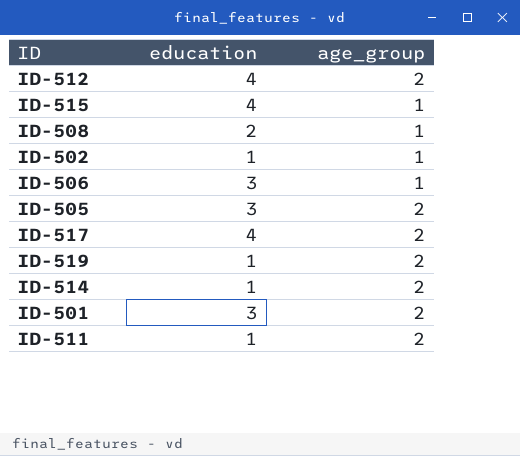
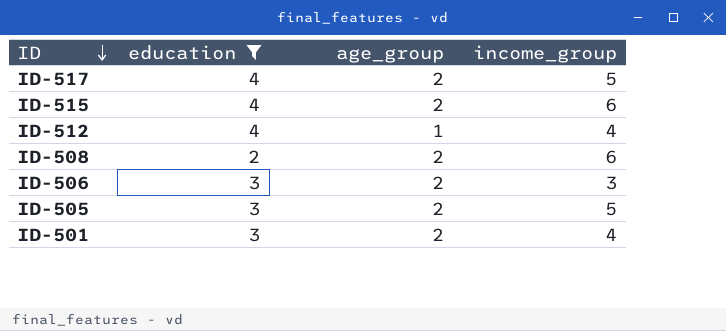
filter: none -> education != 1
row order: none -> ID descending
column income_group | position: none -> 4
ID-515 | age_group: 1 -> 2
ID-512 | age_group: 2 -> 1
ID-508 | age_group: 1 -> 2
ID-506 | age_group: 1 -> 2

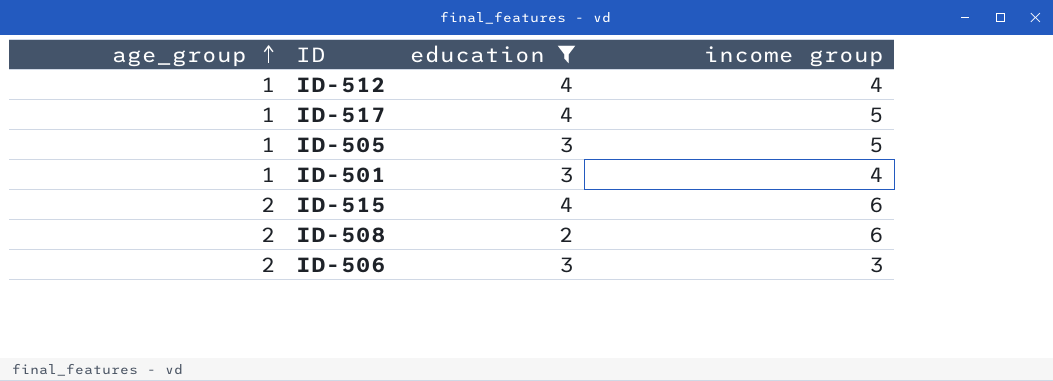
row order: ID descending -> age_group ascending
column age_group | position: 3 -> 1
column name: income_group -> income group
ID-517 | age_group: 2 -> 1
ID-505 | age_group: 2 -> 1
ID-501 | age_group: 2 -> 1

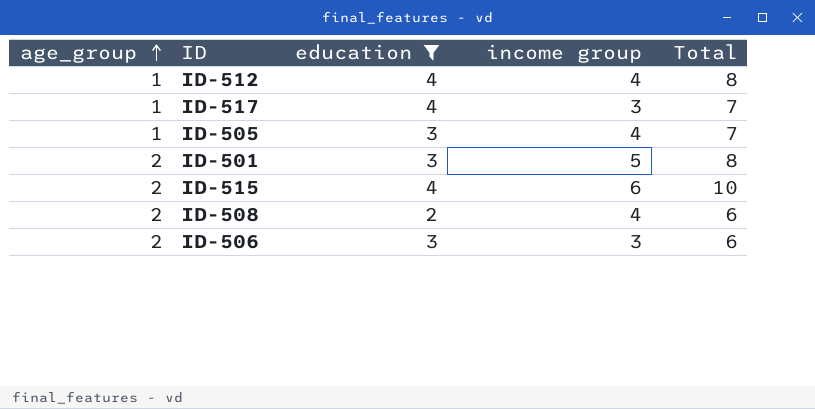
column Total | formula: none -> [education] + [income group]
ID-517 | income group: 5 -> 3
ID-505 | income group: 5 -> 4
ID-501 | age_group: 1 -> 2
ID-501 | income group: 4 -> 5
ID-508 | income group: 6 -> 4

